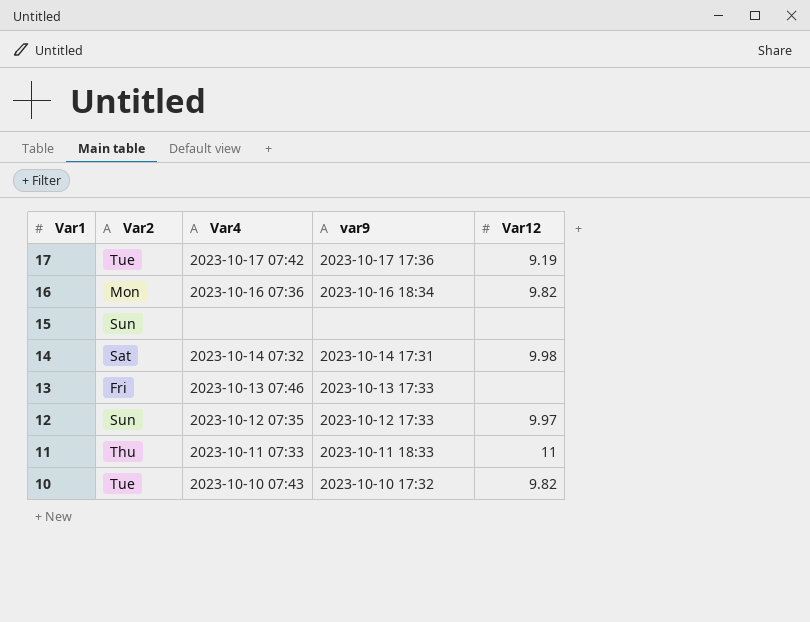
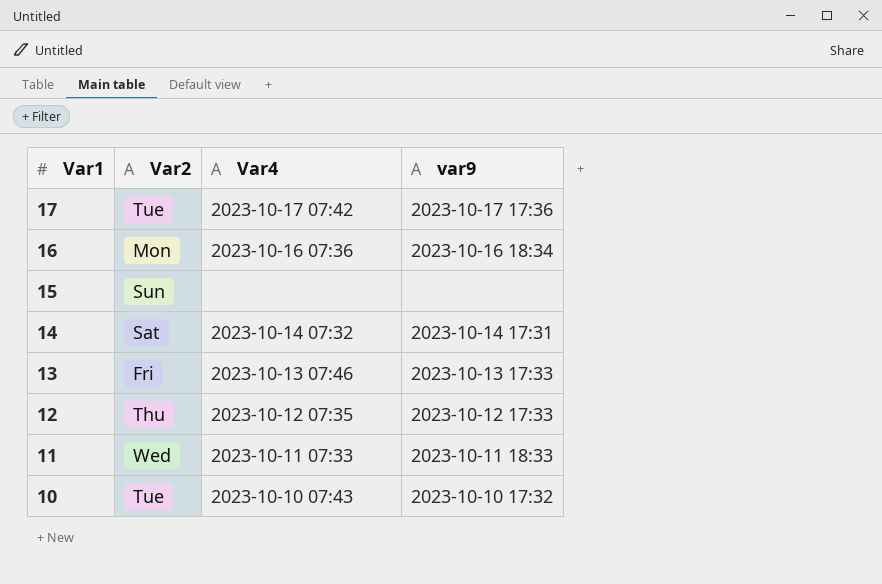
column Var12 | position: 5 -> none
12 | Var2: Sun -> Thu
11 | Var2: Thu -> Wed

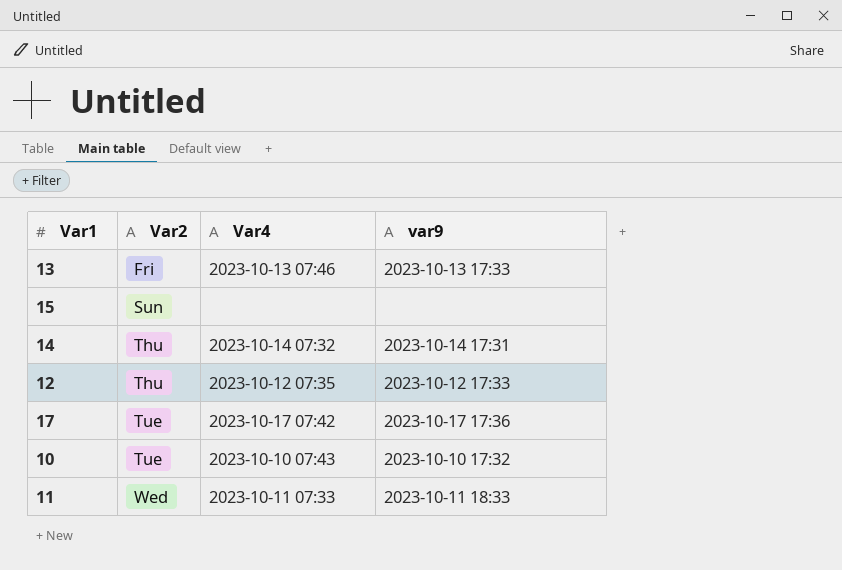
row order: Var1 descending -> Var2 ascending
row 16: Mon | 2023-10-16 07:36 | 2023-10-16 18:34 -> none
14 | Var2: Sat -> Thu

